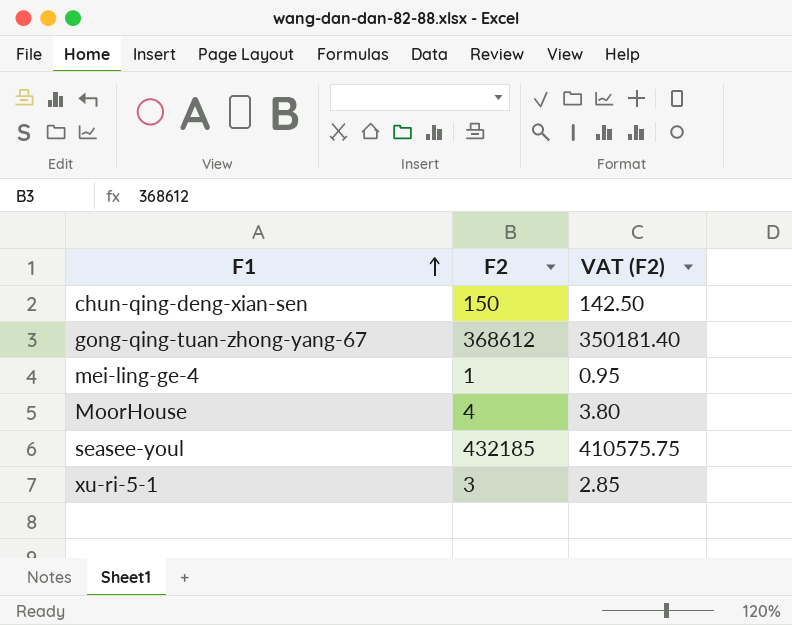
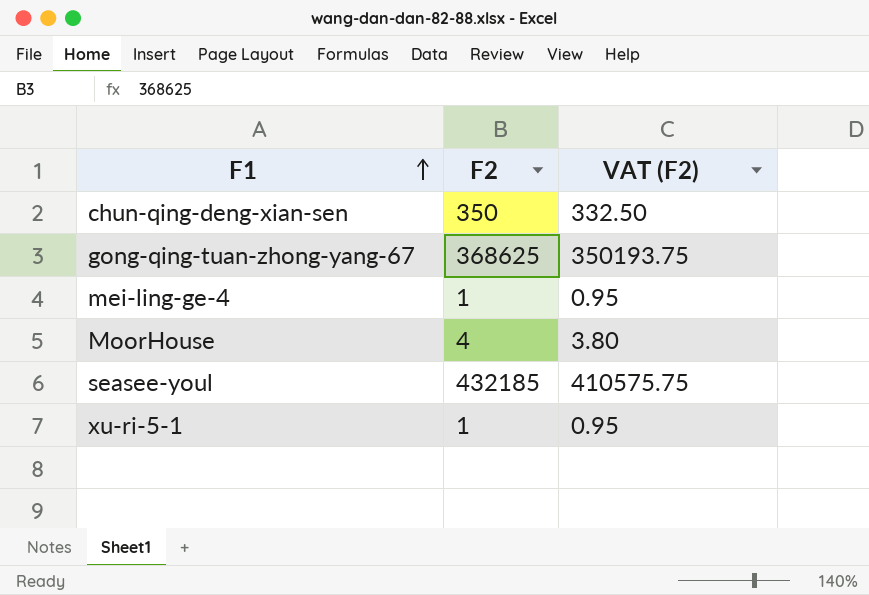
chun-qing-deng-xian-sen | F2: 150 -> 350
chun-qing-deng-xian-sen | VAT (F2): 142.50 -> 332.50
gong-qing-tuan-zhong-yang-67 | F2: 368612 -> 368625
gong-qing-tuan-zhong-yang-67 | VAT (F2): 350181.40 -> 350193.75
xu-ri-5-1 | F2: 3 -> 1
xu-ri-5-1 | VAT (F2): 2.85 -> 0.95

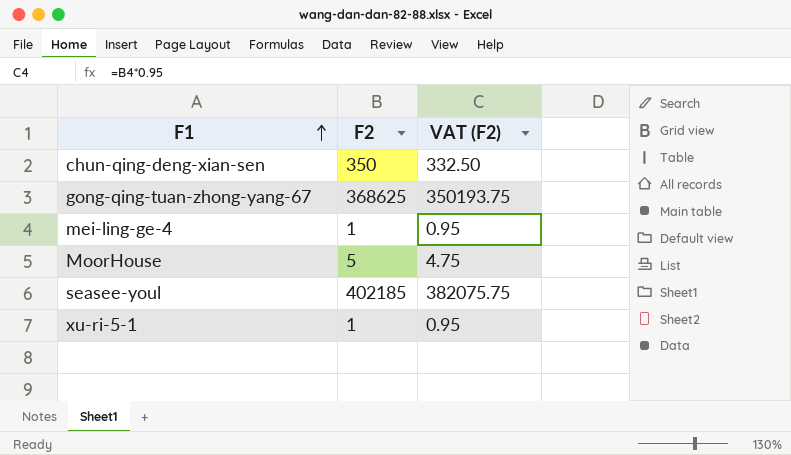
MoorHouse | F2: 4 -> 5
MoorHouse | VAT (F2): 3.80 -> 4.75
seasee-youl | F2: 432185 -> 402185
seasee-youl | VAT (F2): 410575.75 -> 382075.75

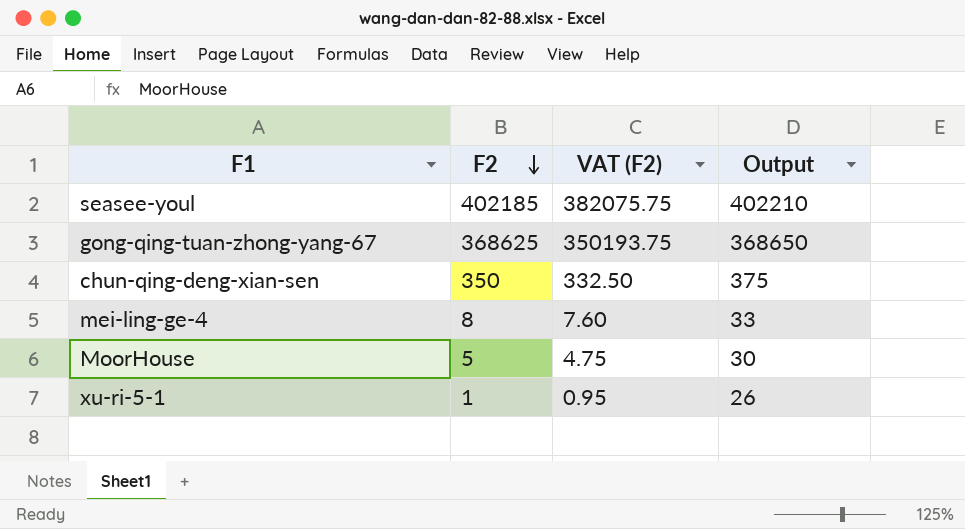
row order: F1 ascending -> F2 descending
column Output | formula: none -> [F2] + 25
mei-ling-ge-4 | F2: 1 -> 8
mei-ling-ge-4 | VAT (F2): 0.95 -> 7.60

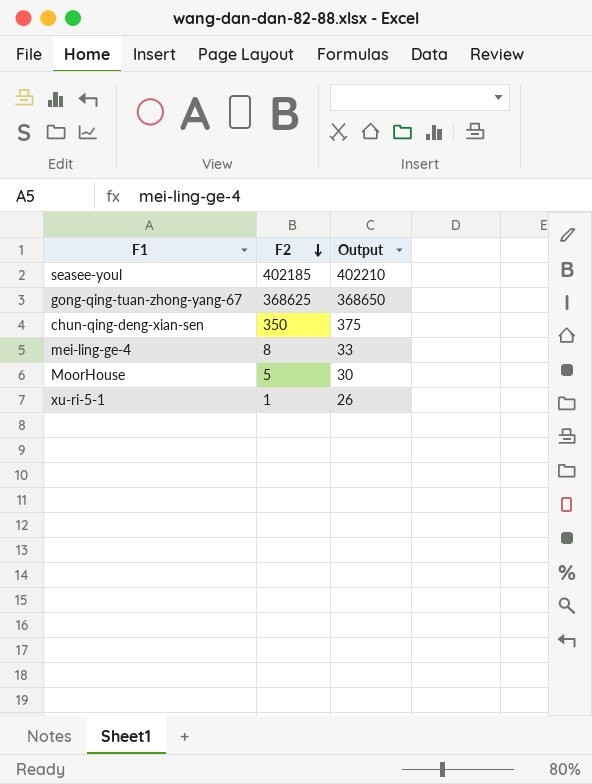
column VAT (F2) | formula: [F2] * 0.95 -> none

